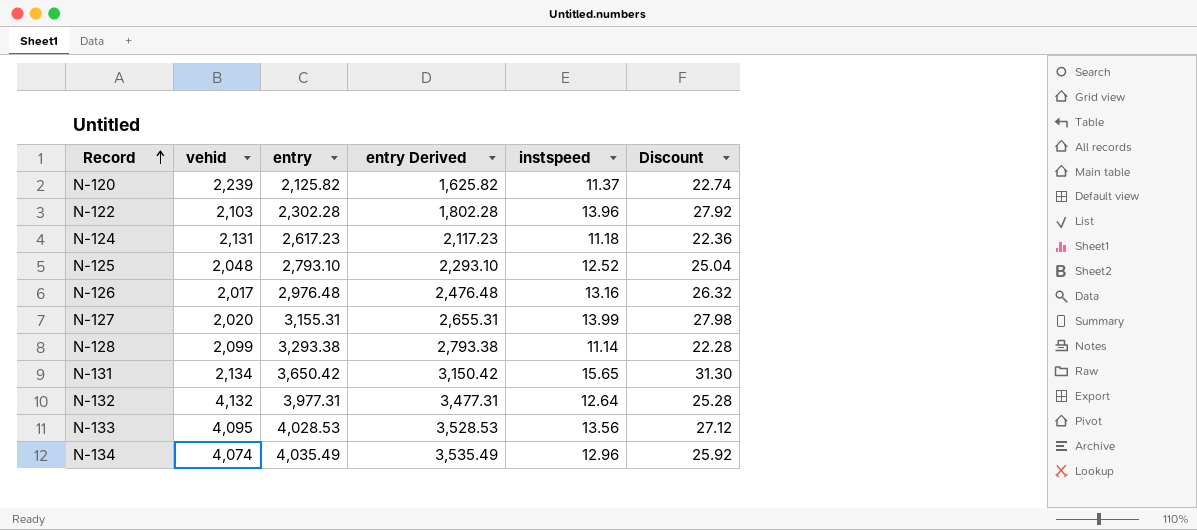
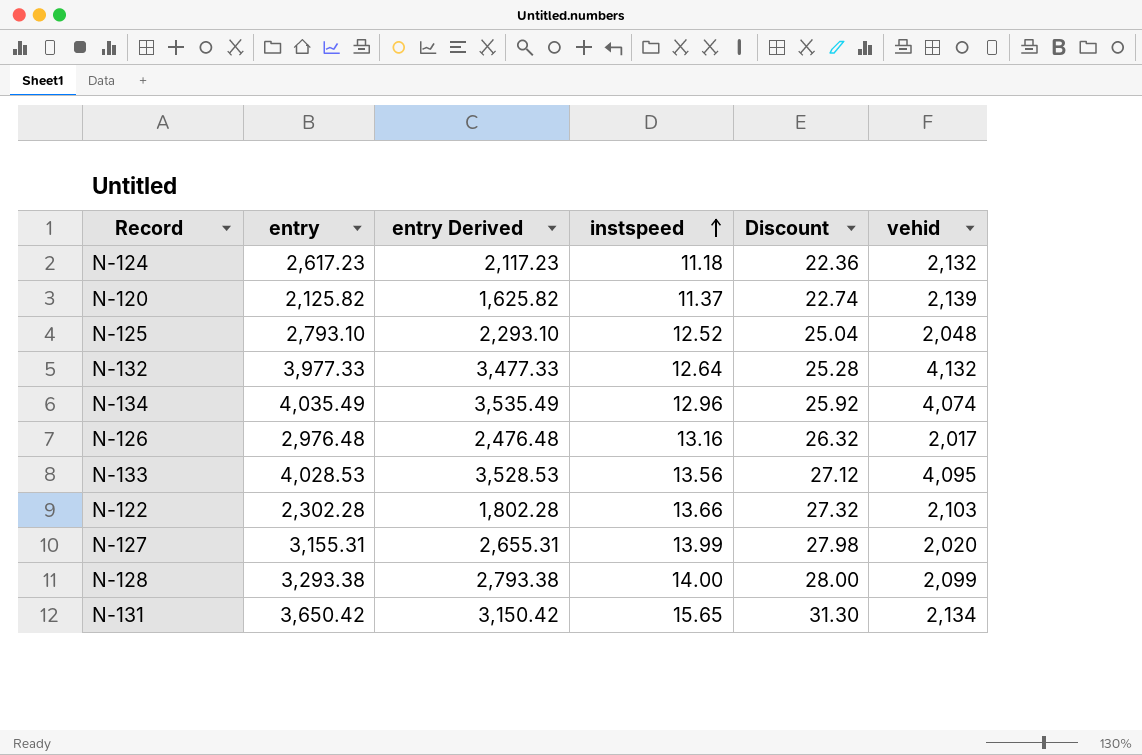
row order: Record ascending -> instspeed ascending
column vehid | position: 2 -> 6
N-124 | vehid: 2,131 -> 2,132
N-120 | vehid: 2,239 -> 2,139
N-132 | entry: 3,977.31 -> 3,977.33
N-132 | entry Derived: 3,477.31 -> 3,477.33
N-122 | instspeed: 13.96 -> 13.66
N-122 | Discount: 27.92 -> 27.32
N-128 | instspeed: 11.14 -> 14.00
N-128 | Discount: 22.28 -> 28.00

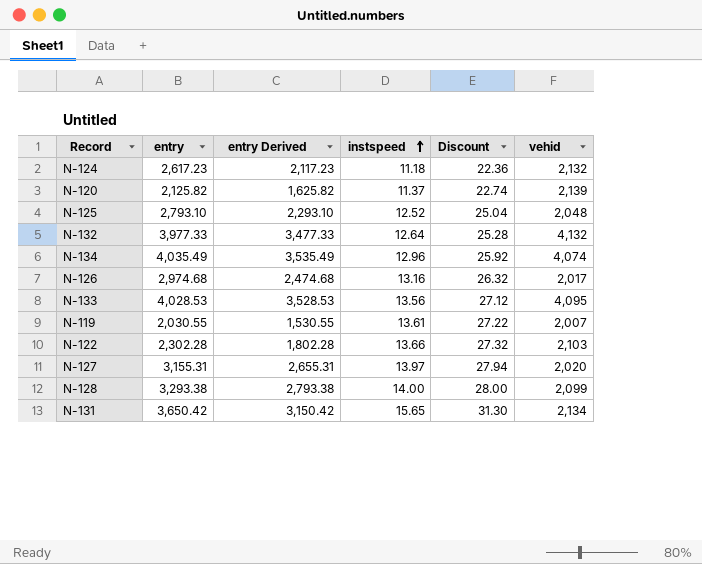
N-126 | entry: 2,976.48 -> 2,974.68
N-126 | entry Derived: 2,476.48 -> 2,474.68
row N-119: none -> 2,030.55 | 1,530.55 | 13.61 | 27.22 | 2,007
N-127 | instspeed: 13.99 -> 13.97
N-127 | Discount: 27.98 -> 27.94

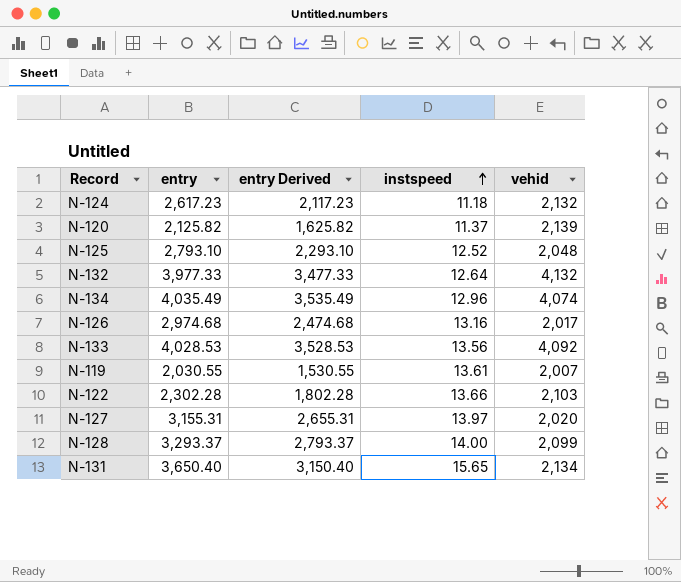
column Discount | formula: [instspeed] * 2 -> none
N-133 | vehid: 4,095 -> 4,092
N-128 | entry: 3,293.38 -> 3,293.37
N-128 | entry Derived: 2,793.38 -> 2,793.37
N-131 | entry: 3,650.42 -> 3,650.40
N-131 | entry Derived: 3,150.42 -> 3,150.40

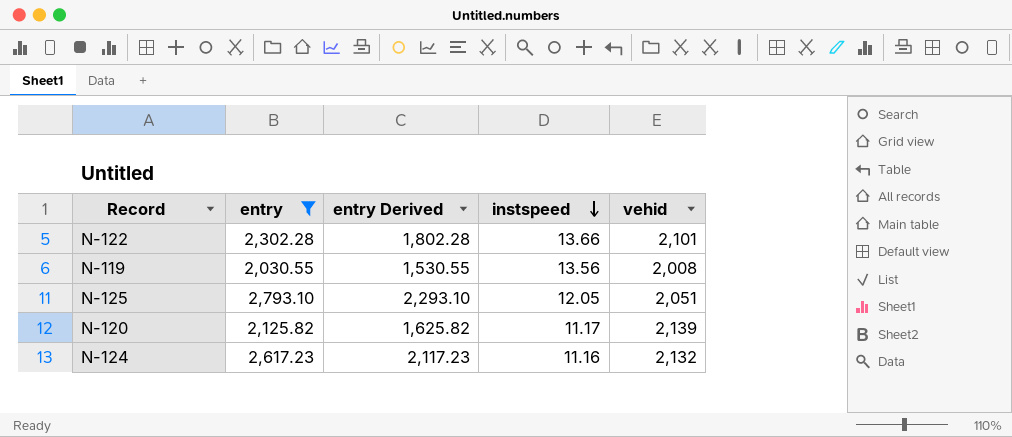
filter: none -> entry <= 2,793.10
row order: instspeed ascending -> instspeed descending
N-122 | vehid: 2,103 -> 2,101
N-119 | instspeed: 13.61 -> 13.56
N-119 | vehid: 2,007 -> 2,008
N-125 | instspeed: 12.52 -> 12.05
N-125 | vehid: 2,048 -> 2,051
N-120 | instspeed: 11.37 -> 11.17
N-124 | instspeed: 11.18 -> 11.16

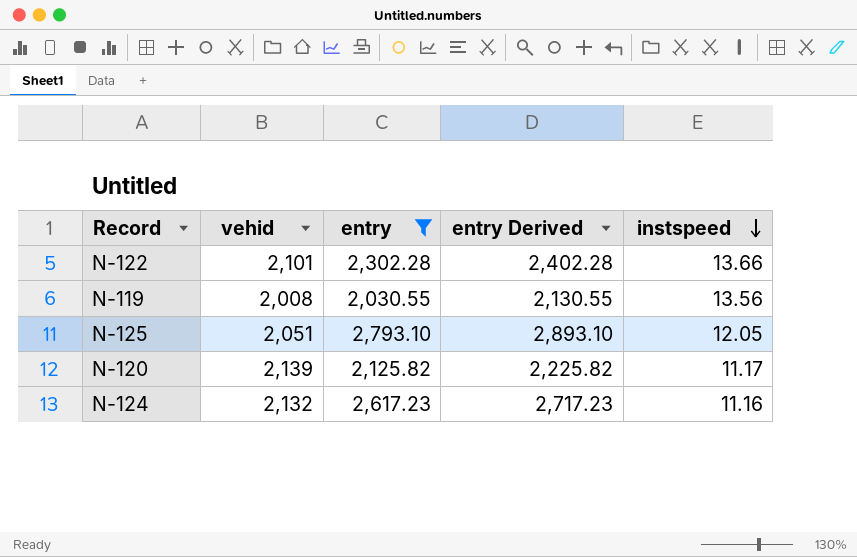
column vehid | position: 5 -> 2
column entry Derived | formula: [entry] - 500 -> [entry] + 100

